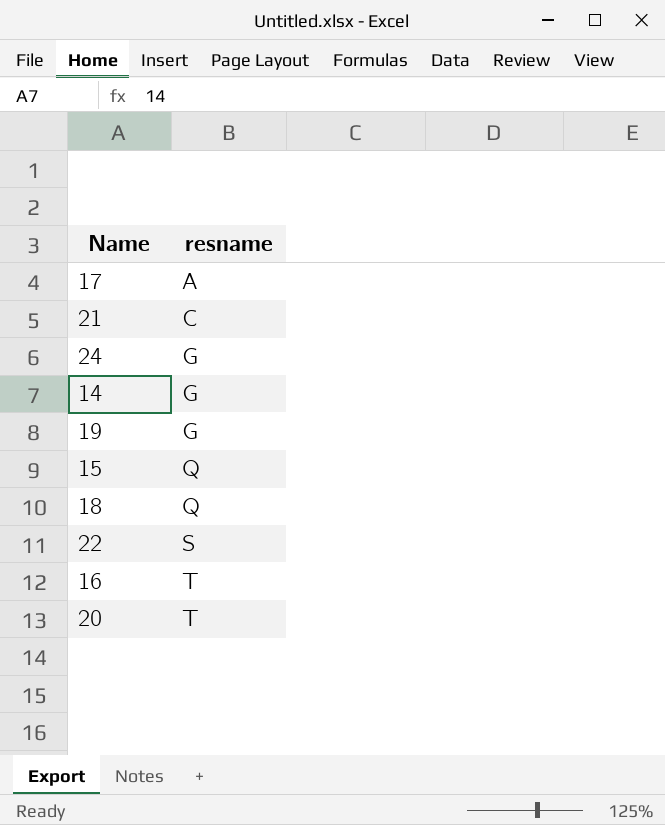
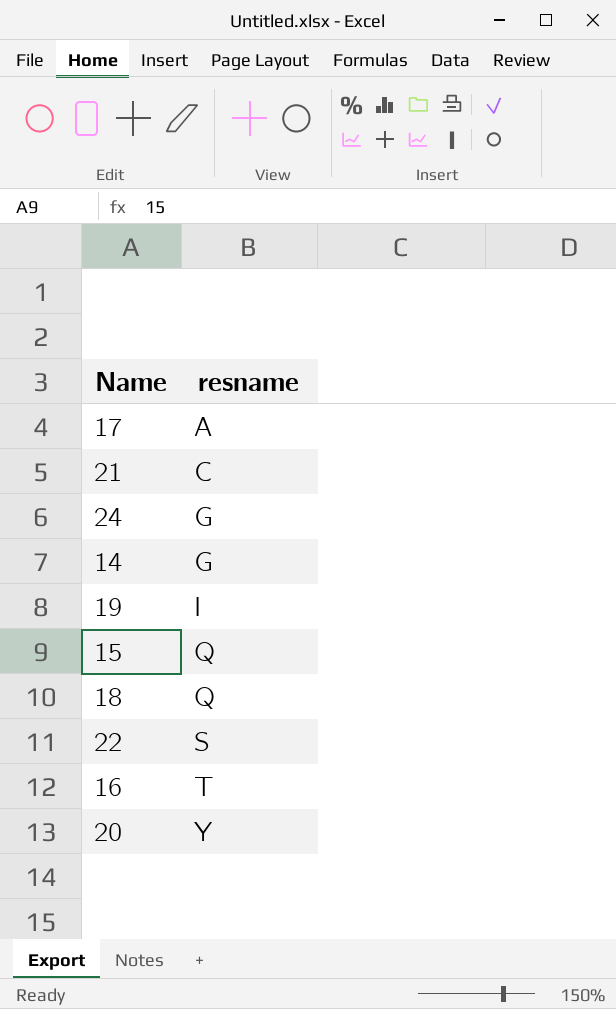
19 | resname: G -> I
20 | resname: T -> Y

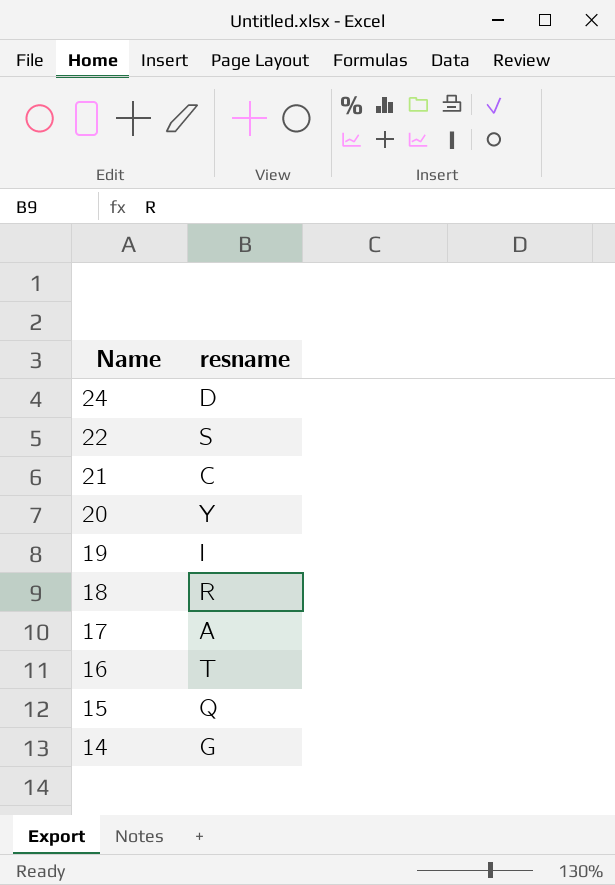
row order: resname ascending -> Name descending
24 | resname: G -> D
18 | resname: Q -> R

